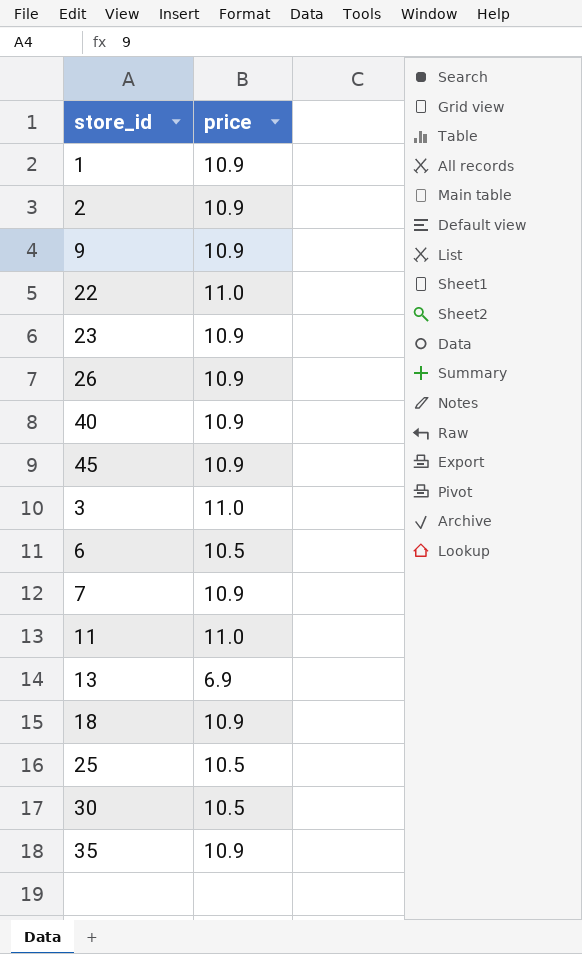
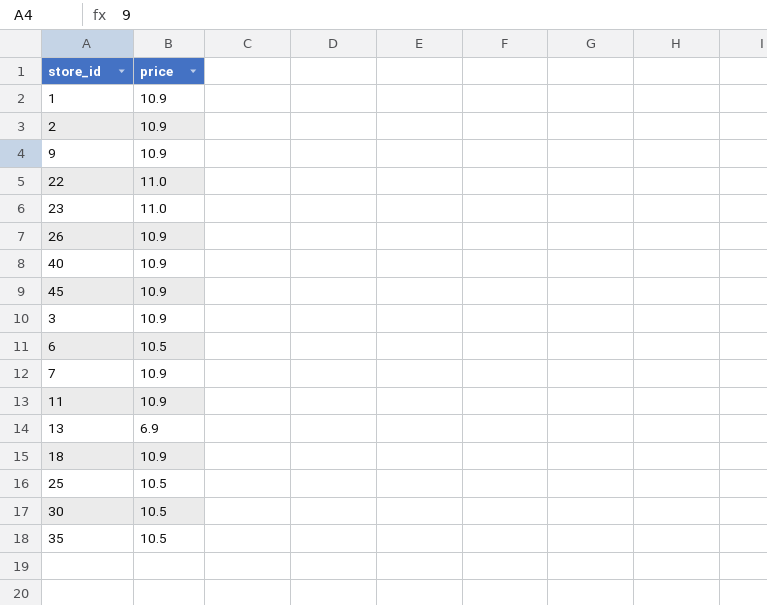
23 | price: 10.9 -> 11.0
3 | price: 11.0 -> 10.9
11 | price: 11.0 -> 10.9
35 | price: 10.9 -> 10.5

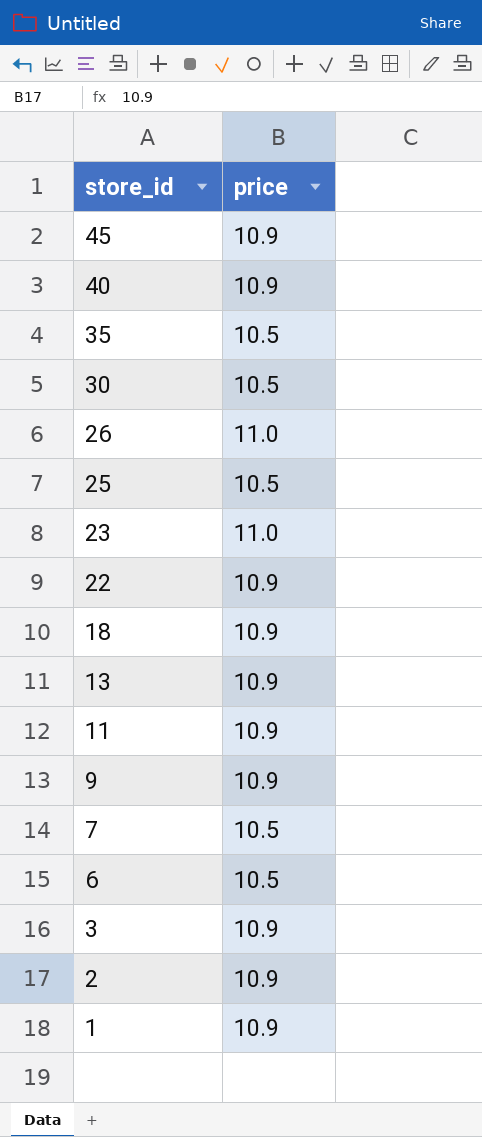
row order: none -> store_id descending
26 | price: 10.9 -> 11.0
22 | price: 11.0 -> 10.9
13 | price: 6.9 -> 10.9
7 | price: 10.9 -> 10.5

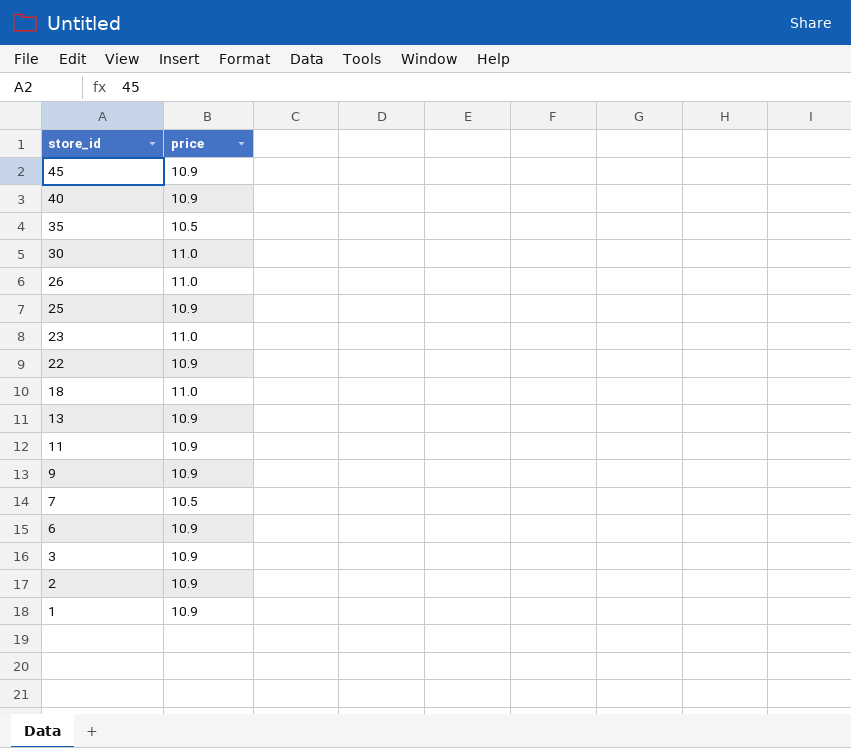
30 | price: 10.5 -> 11.0
25 | price: 10.5 -> 10.9
18 | price: 10.9 -> 11.0
6 | price: 10.5 -> 10.9

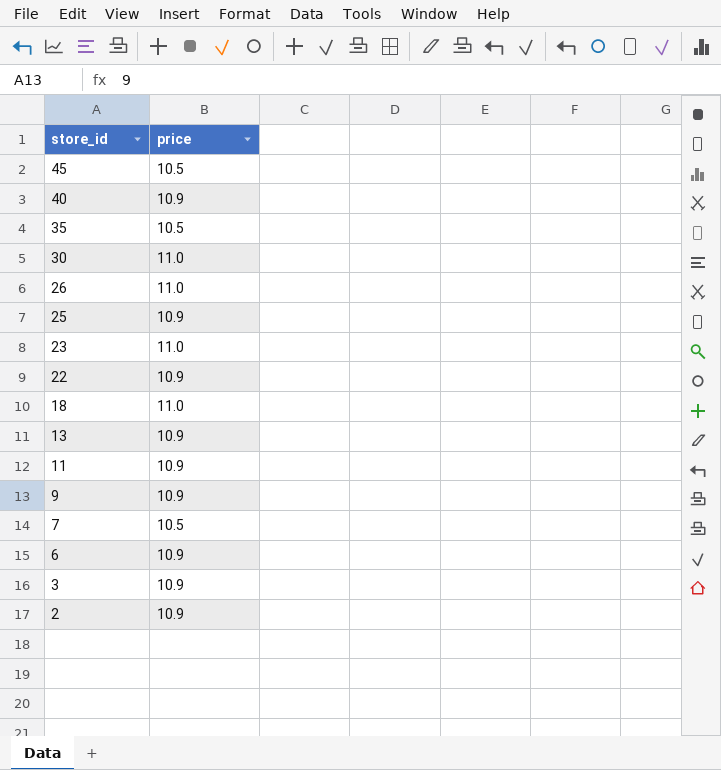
row 1: 10.9 -> none
45 | price: 10.9 -> 10.5

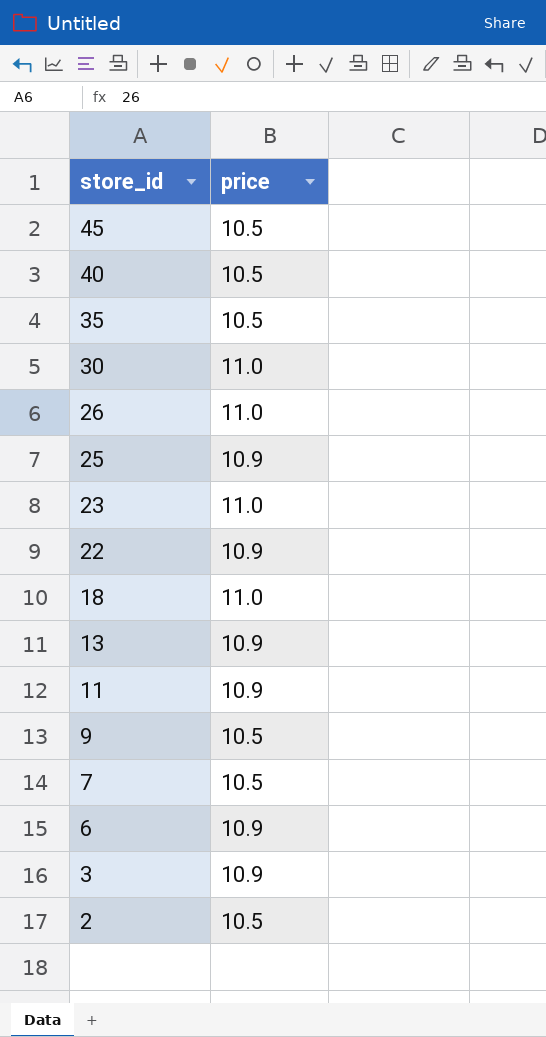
40 | price: 10.9 -> 10.5
9 | price: 10.9 -> 10.5
2 | price: 10.9 -> 10.5

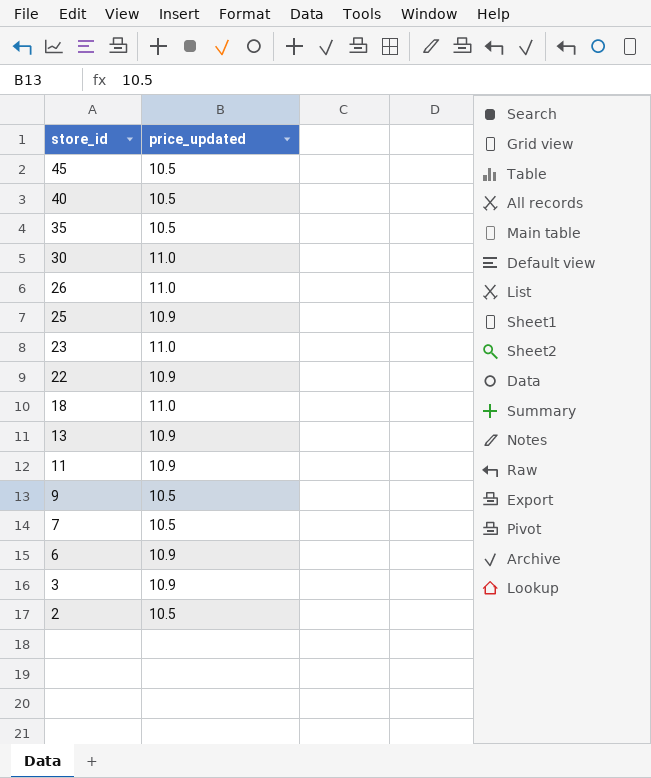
column name: price -> price_updated

